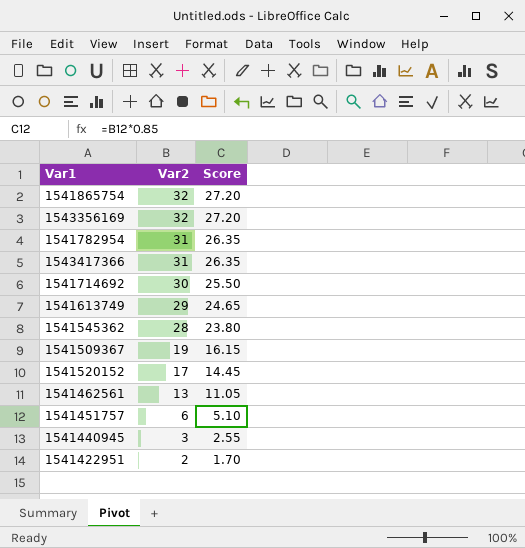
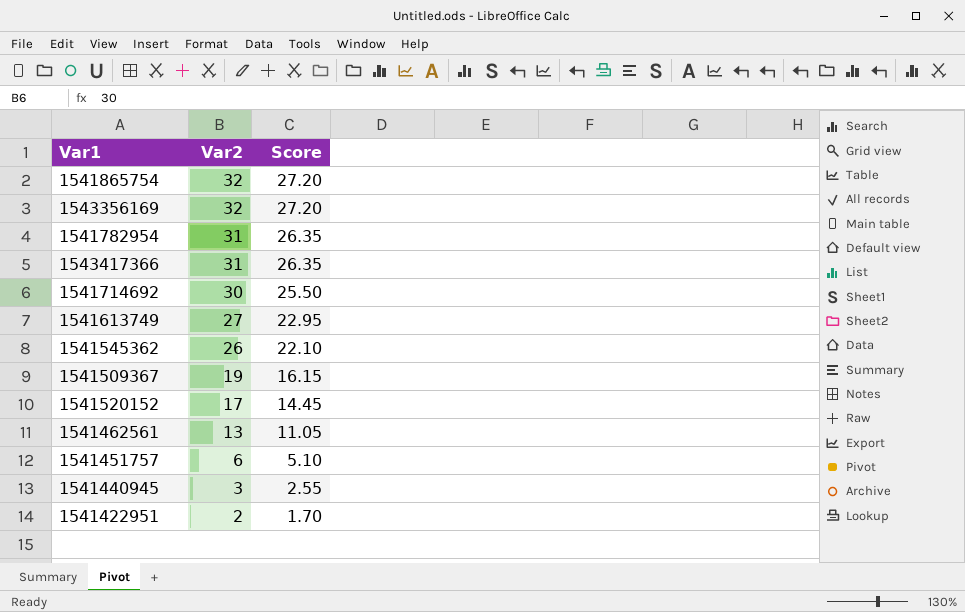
1541613749 | Var2: 29 -> 27
1541613749 | Score: 24.65 -> 22.95
1541545362 | Var2: 28 -> 26
1541545362 | Score: 23.80 -> 22.10

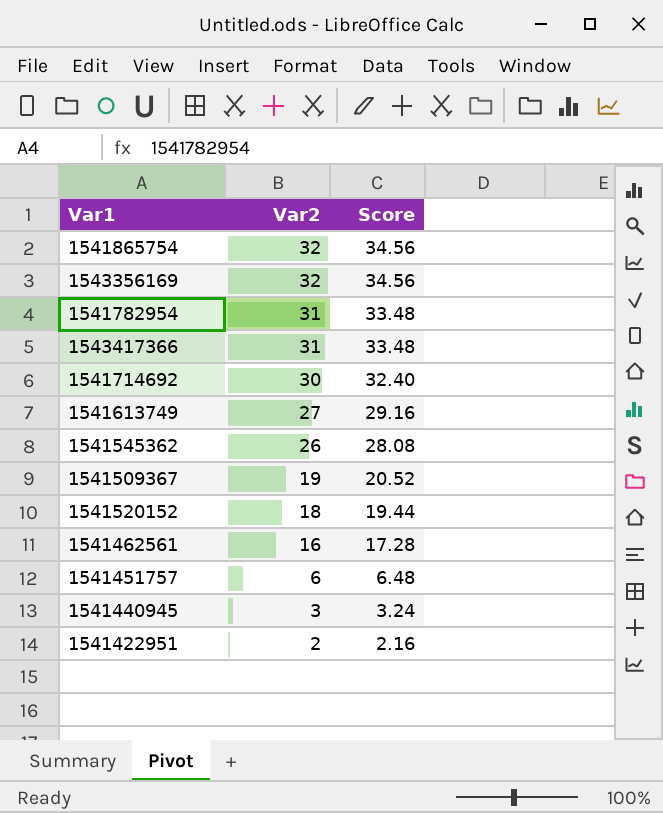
column Score | formula: [Var2] * 0.85 -> [Var2] * 1.08
1541520152 | Var2: 17 -> 18
1541462561 | Var2: 13 -> 16

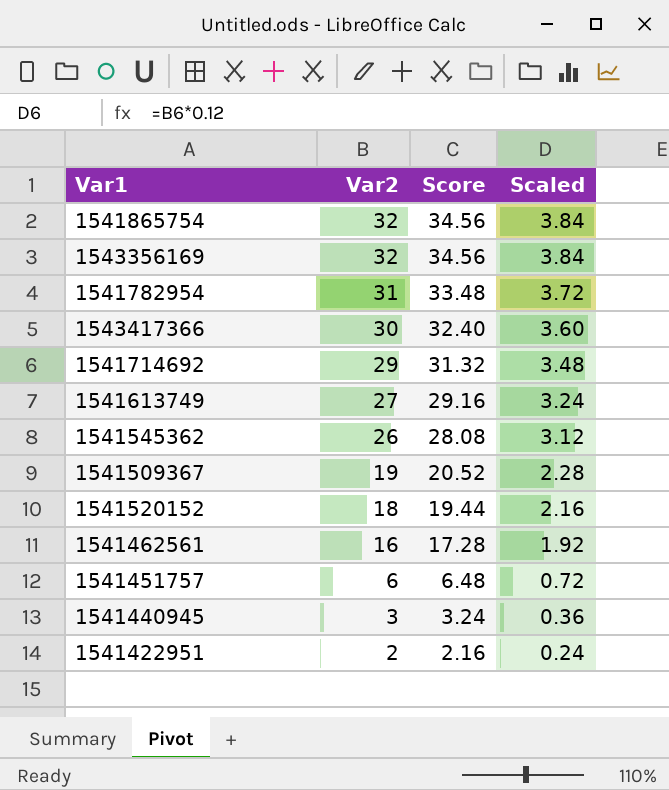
column Scaled | formula: none -> [Var2] * 0.12
1543417366 | Var2: 31 -> 30
1543417366 | Score: 33.48 -> 32.40
1541714692 | Var2: 30 -> 29
1541714692 | Score: 32.40 -> 31.32

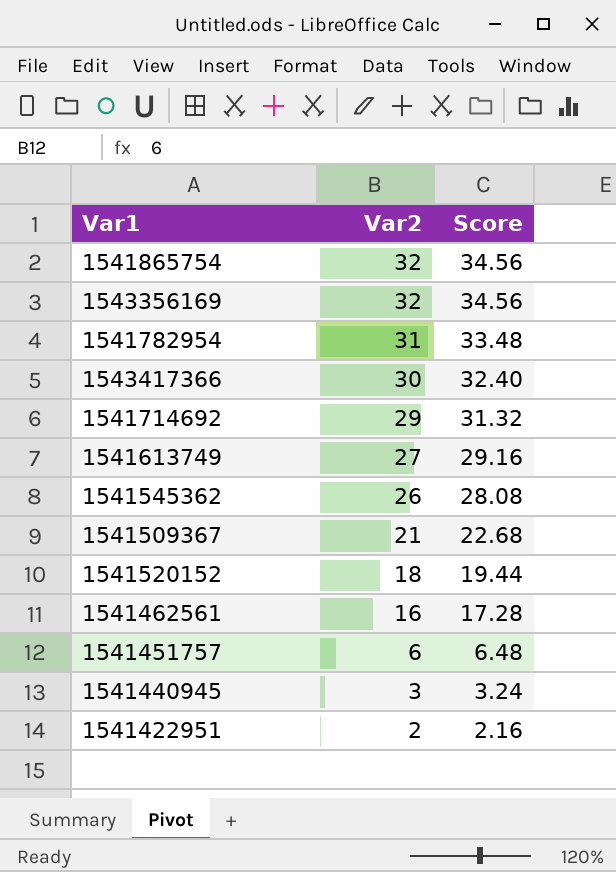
column Scaled | formula: [Var2] * 0.12 -> none
1541509367 | Var2: 19 -> 21
1541509367 | Score: 20.52 -> 22.68

